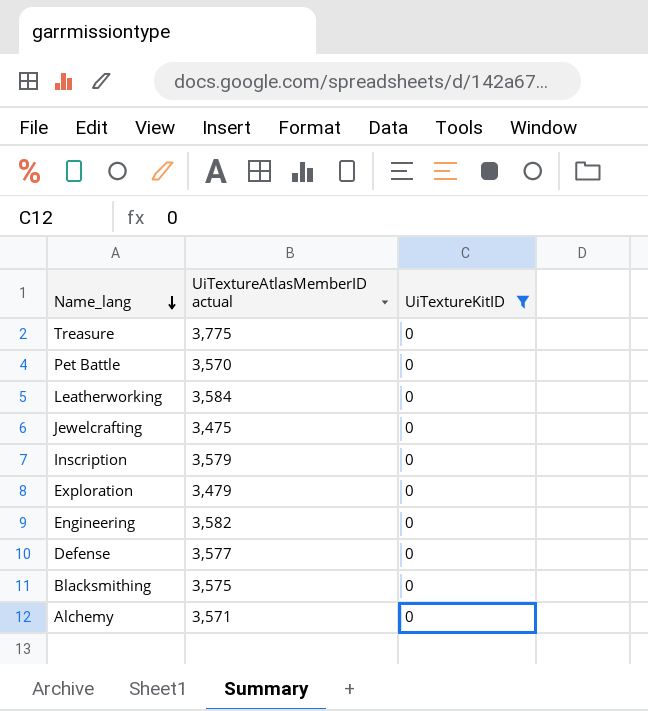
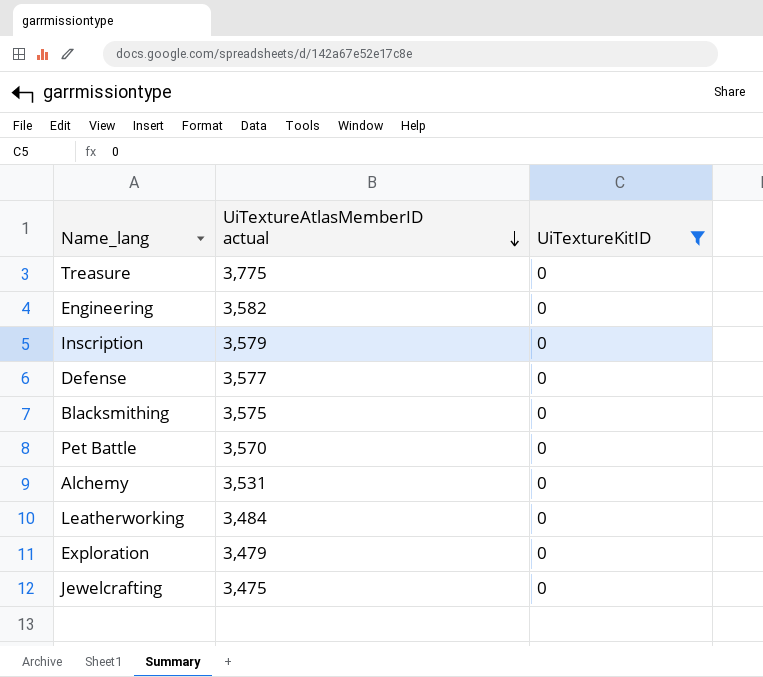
row order: Name_lang descending -> UiTextureAtlasMemberID actual descending
Alchemy | UiTextureAtlasMemberID actual: 3,571 -> 3,531
Leatherworking | UiTextureAtlasMemberID actual: 3,584 -> 3,484

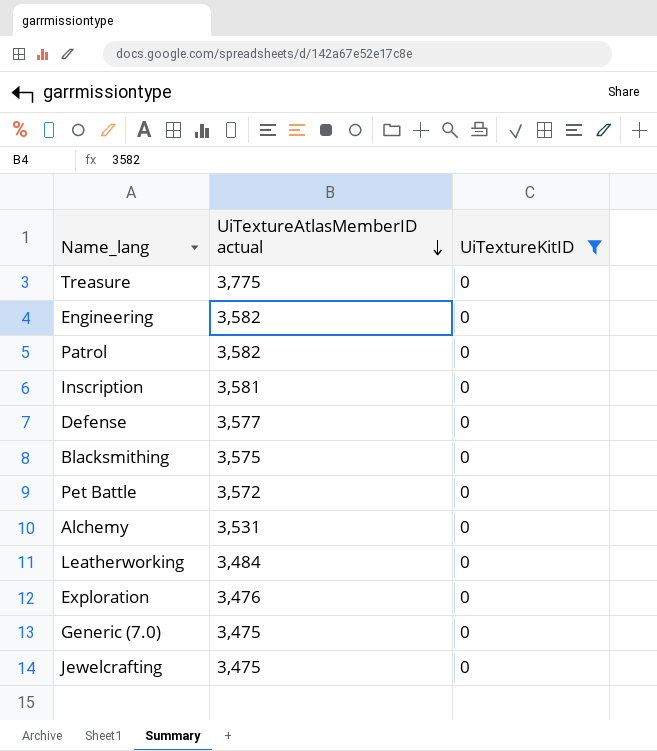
row Patrol: none -> 3,582 | 0
Inscription | UiTextureAtlasMemberID actual: 3,579 -> 3,581
Pet Battle | UiTextureAtlasMemberID actual: 3,570 -> 3,572
Exploration | UiTextureAtlasMemberID actual: 3,479 -> 3,476
row Generic (7.0): none -> 3,475 | 0

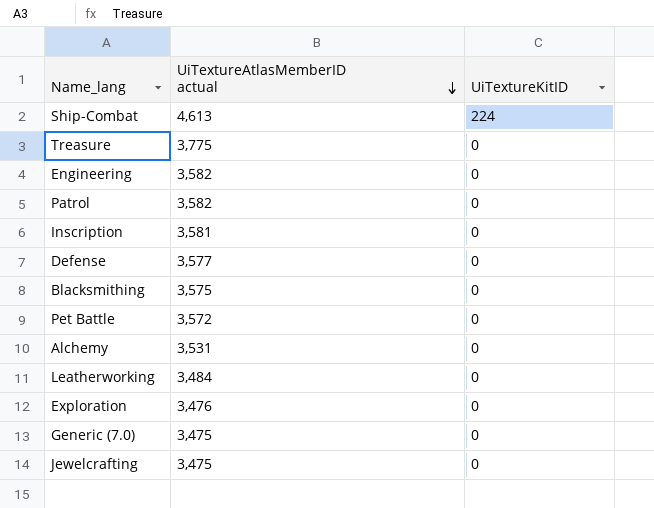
filter: UiTextureKitID = 0 -> none

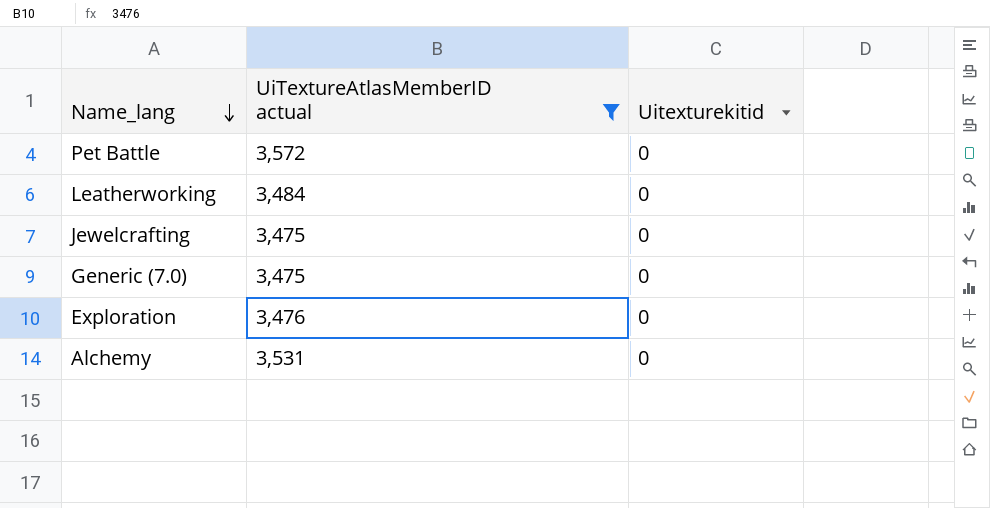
filter: none -> UiTextureAtlasMemberID actual <= 3,572
row order: UiTextureAtlasMemberID actual descending -> Name_lang descending
column name: UiTextureKitID -> Uitexturekitid

